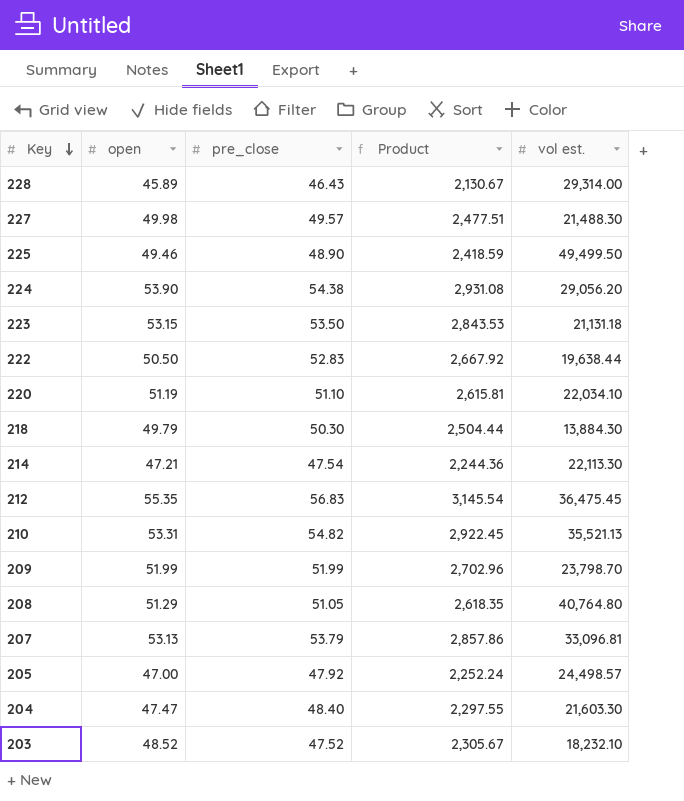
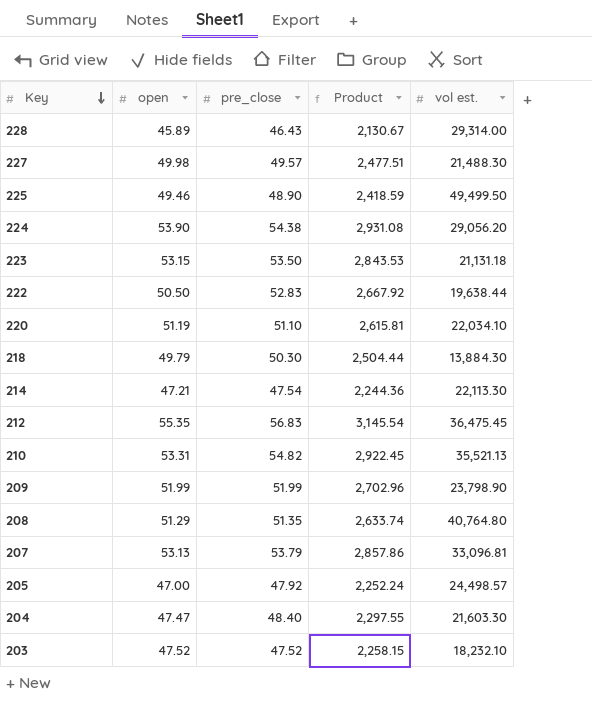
209 | vol est.: 23,798.70 -> 23,798.90
208 | pre_close: 51.05 -> 51.35
208 | Product: 2,618.35 -> 2,633.74
203 | open: 48.52 -> 47.52
203 | Product: 2,305.67 -> 2,258.15

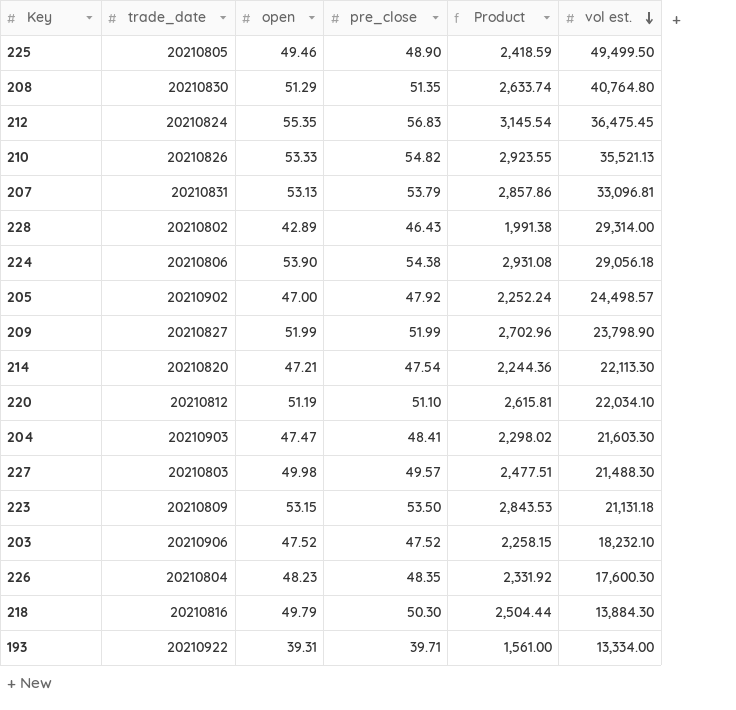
row order: Key descending -> vol est. descending
column trade_date | position: none -> 2
row 222: 50.50 | 52.83 | 2,667.92 | 19,638.44 -> none
210 | open: 53.31 -> 53.33
210 | Product: 2,922.45 -> 2,923.55
228 | open: 45.89 -> 42.89
228 | Product: 2,130.67 -> 1,991.38
224 | vol est.: 29,056.20 -> 29,056.18
204 | pre_close: 48.40 -> 48.41
204 | Product: 2,297.55 -> 2,298.02
row 226: none -> 20210804 | 48.23 | 48.35 | 2,331.92 | 17,600.30
row 193: none -> 20210922 | 39.31 | 39.71 | 1,561.00 | 13,334.00

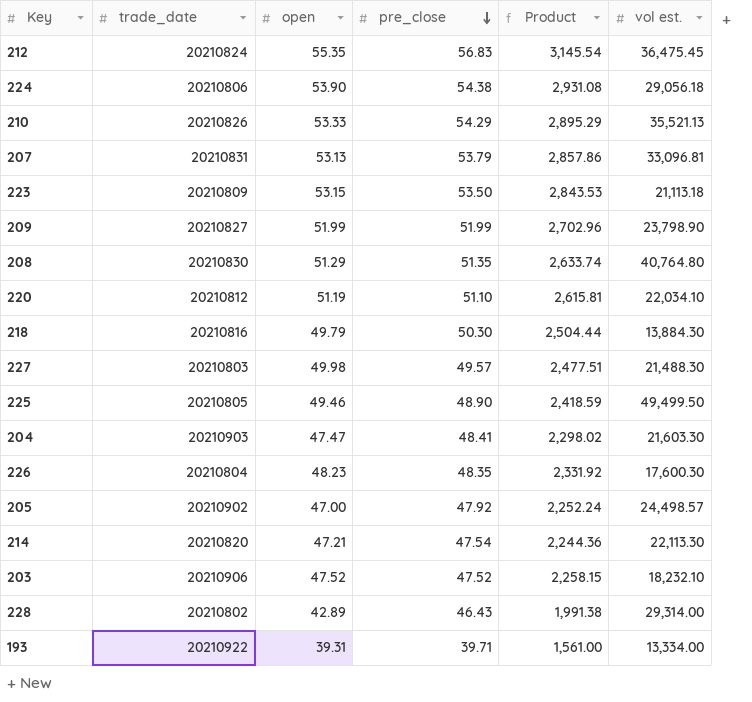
row order: vol est. descending -> pre_close descending
210 | pre_close: 54.82 -> 54.29
210 | Product: 2,923.55 -> 2,895.29
223 | vol est.: 21,131.18 -> 21,113.18

